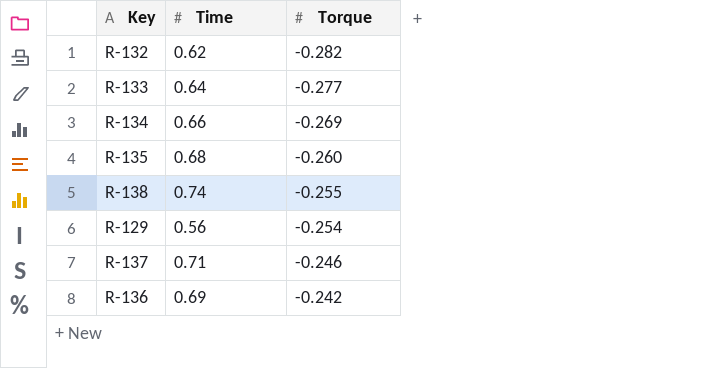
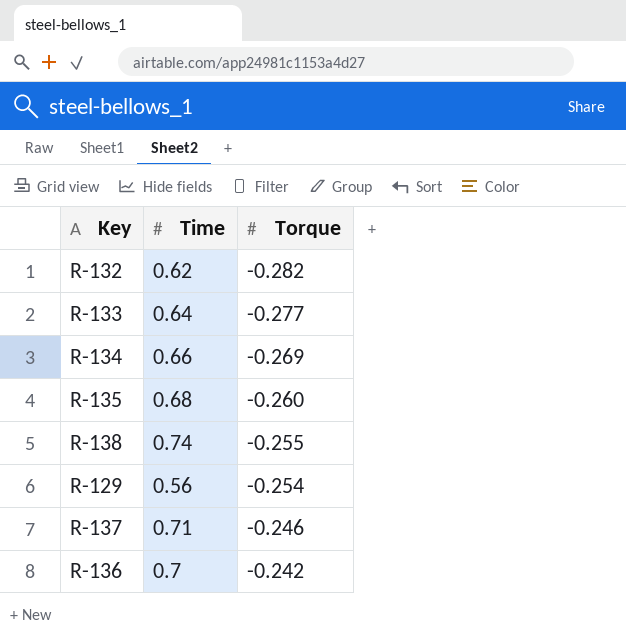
R-136 | Time: 0.69 -> 0.7

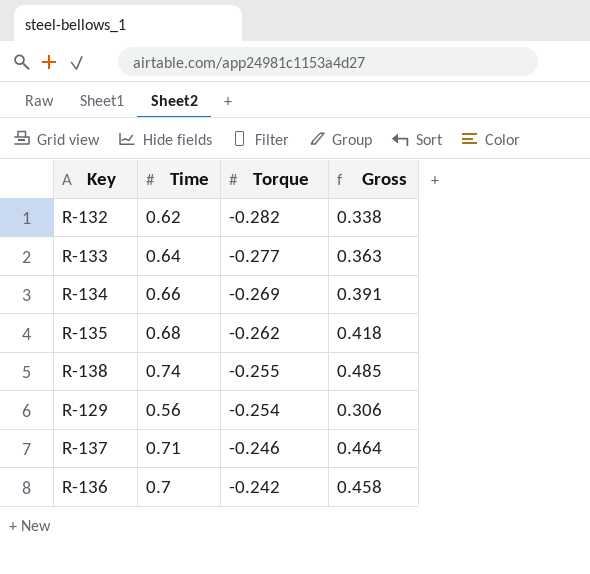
column Gross | formula: none -> [Time] + [Torque]
R-135 | Torque: -0.260 -> -0.262

